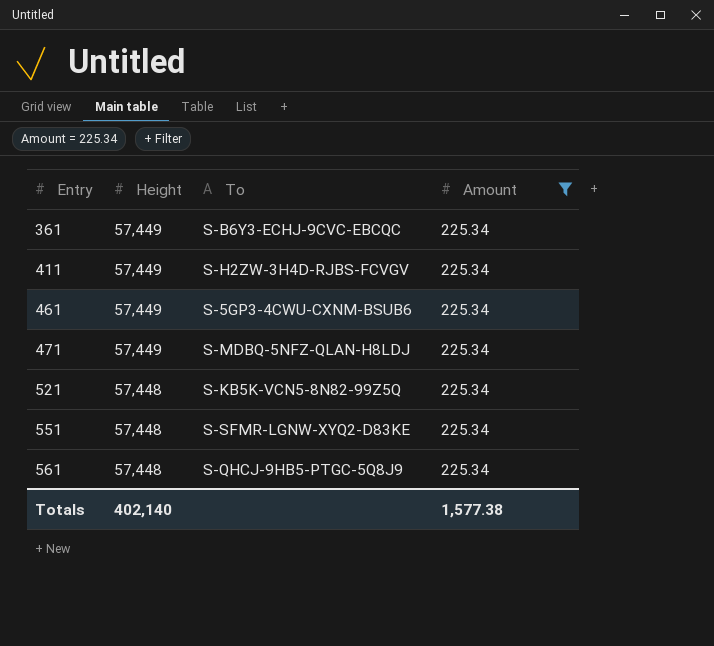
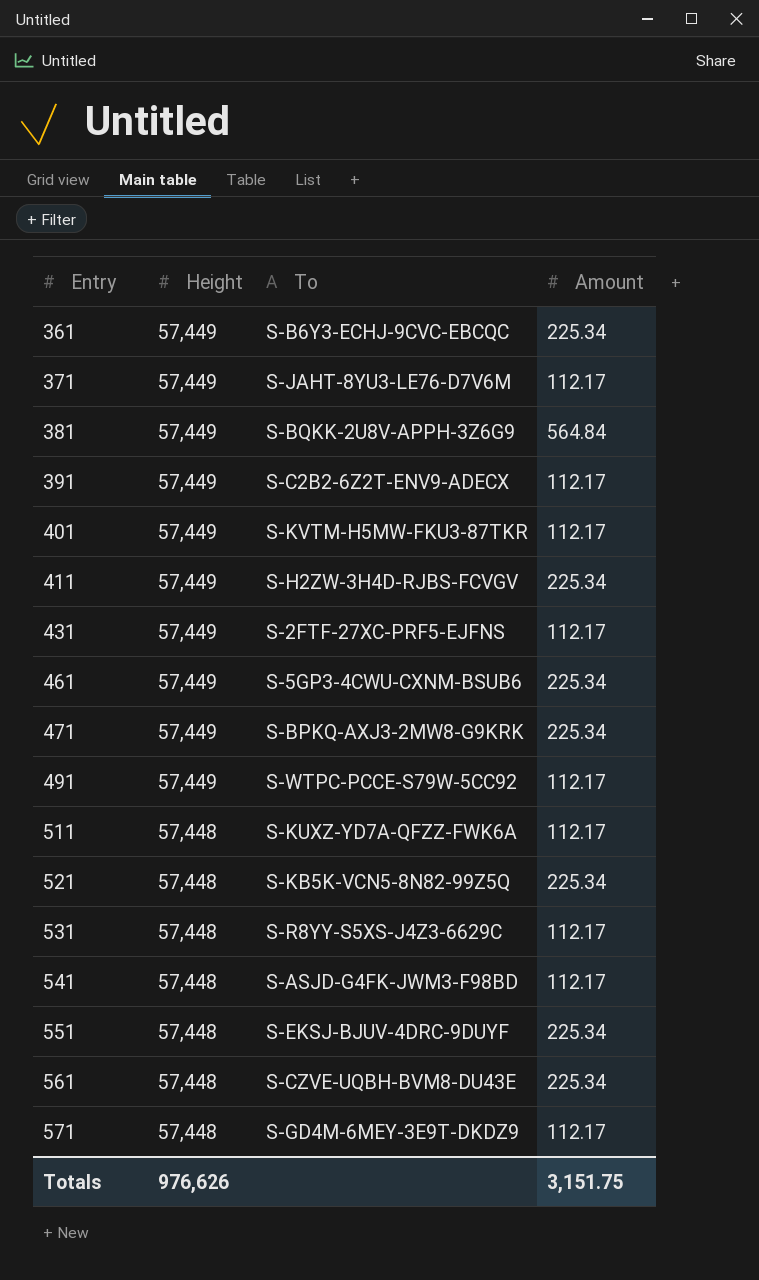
filter: Amount = 225.34 -> none
471 | To: S-MDBQ-5NFZ-QLAN-H8LDJ -> S-BPKQ-AXJ3-2MW8-G9KRK
551 | To: S-SFMR-LGNW-XYQ2-D83KE -> S-EKSJ-BJUV-4DRC-9DUYF
561 | To: S-QHCJ-9HB5-PTGC-5Q8J9 -> S-CZVE-UQBH-BVM8-DU43E
Totals | Height: 402,140 -> 976,626
Totals | Amount: 1,577.38 -> 3,151.75

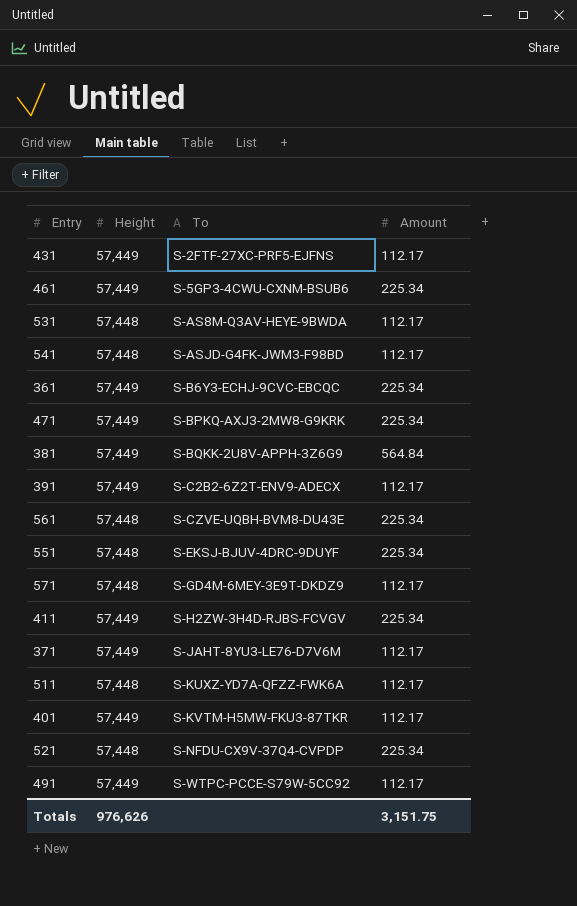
row order: Entry ascending -> To ascending
531 | To: S-R8YY-S5XS-J4Z3-6629C -> S-AS8M-Q3AV-HEYE-9BWDA
521 | To: S-KB5K-VCN5-8N82-99Z5Q -> S-NFDU-CX9V-37Q4-CVPDP

